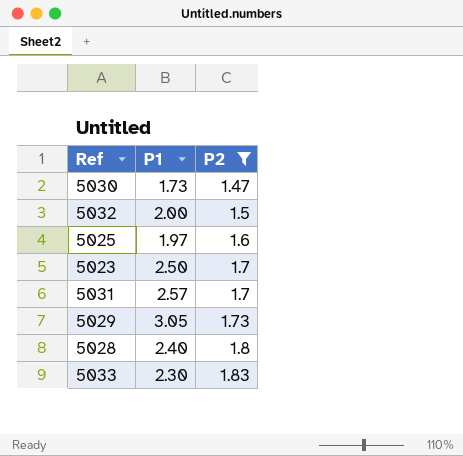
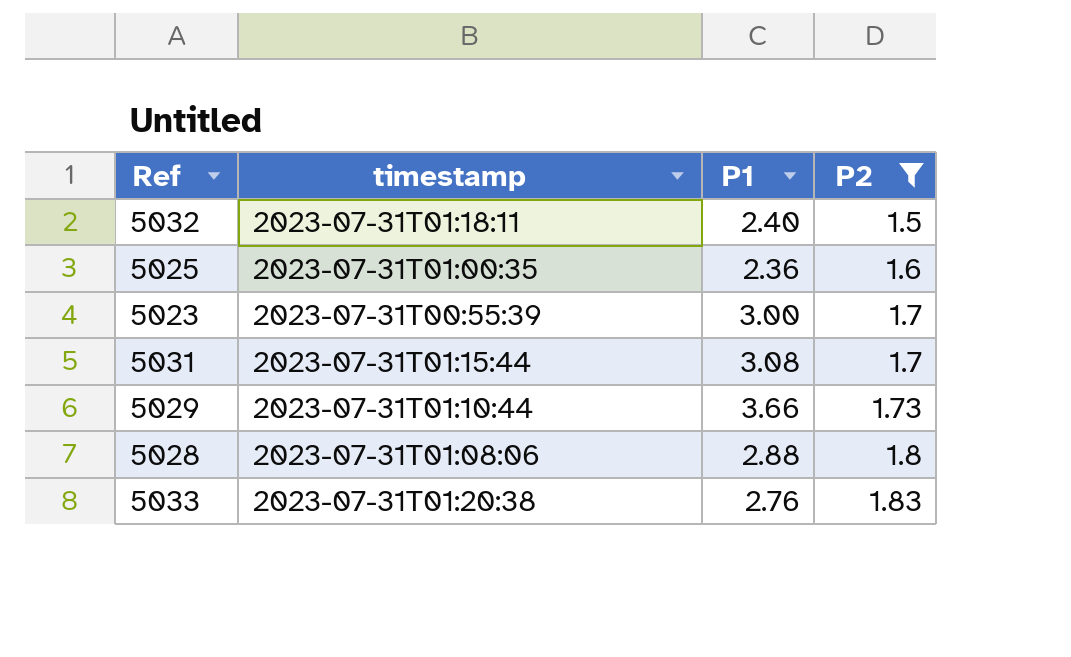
column timestamp | position: none -> 2
row 5030: 1.73 | 1.47 -> none
5032 | P1: 2.00 -> 2.40
5025 | P1: 1.97 -> 2.36
5023 | P1: 2.50 -> 3.00
5031 | P1: 2.57 -> 3.08
5029 | P1: 3.05 -> 3.66
5028 | P1: 2.40 -> 2.88
5033 | P1: 2.30 -> 2.76

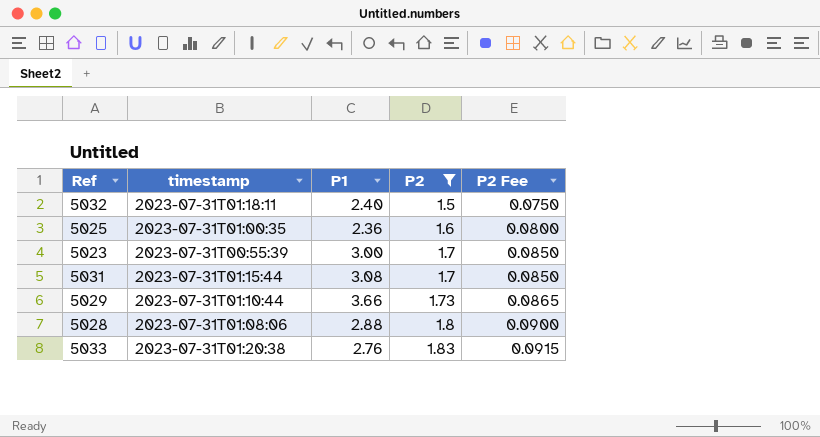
column P2 Fee | formula: none -> [P2] * 0.05

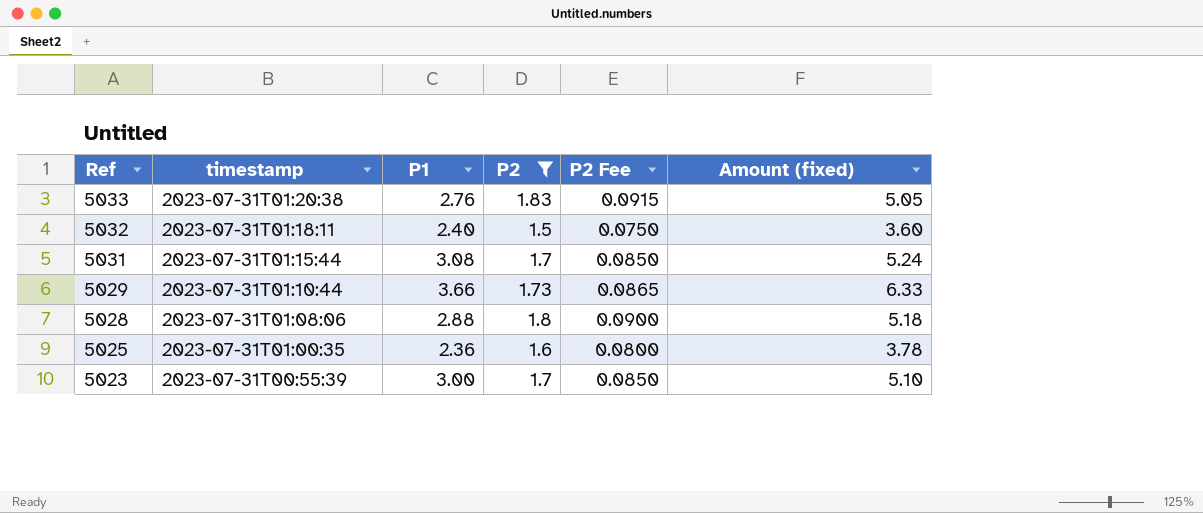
row order: P2 ascending -> Ref descending
column Amount (fixed) | formula: none -> [P1] * [P2]

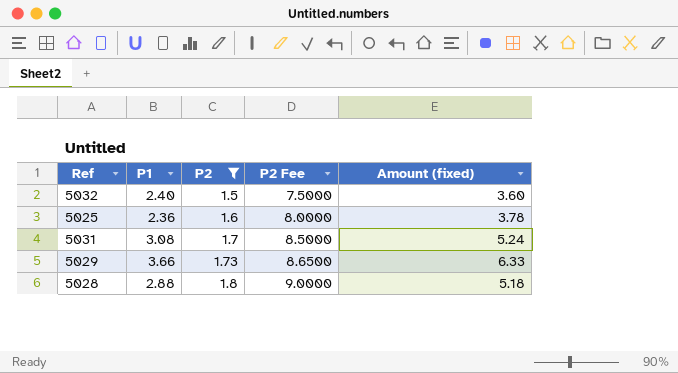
row order: Ref descending -> P2 ascending
column timestamp | position: 2 -> none
column P2 Fee | formula: [P2] * 0.05 -> [P2] * 5
row 5033: 2023-07-31T01:20:38 | 2.76 | 1.83 | 0.0915 | 5.05 -> none
row 5023: 2023-07-31T00:55:39 | 3.00 | 1.7 | 0.0850 | 5.10 -> none

